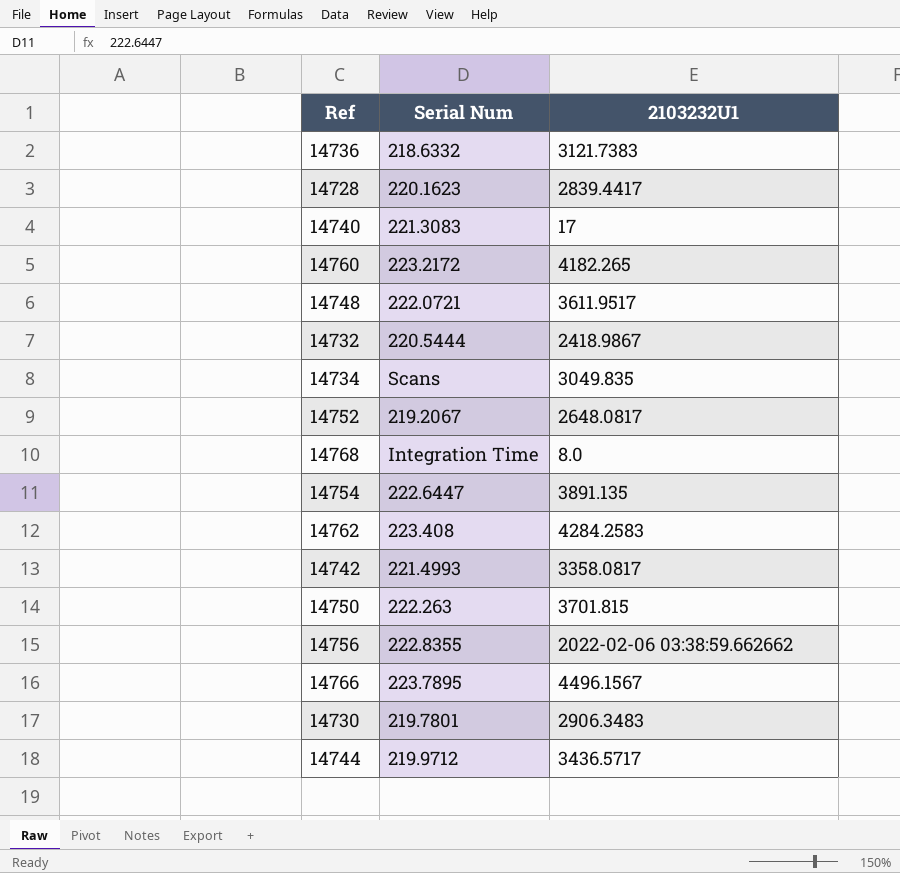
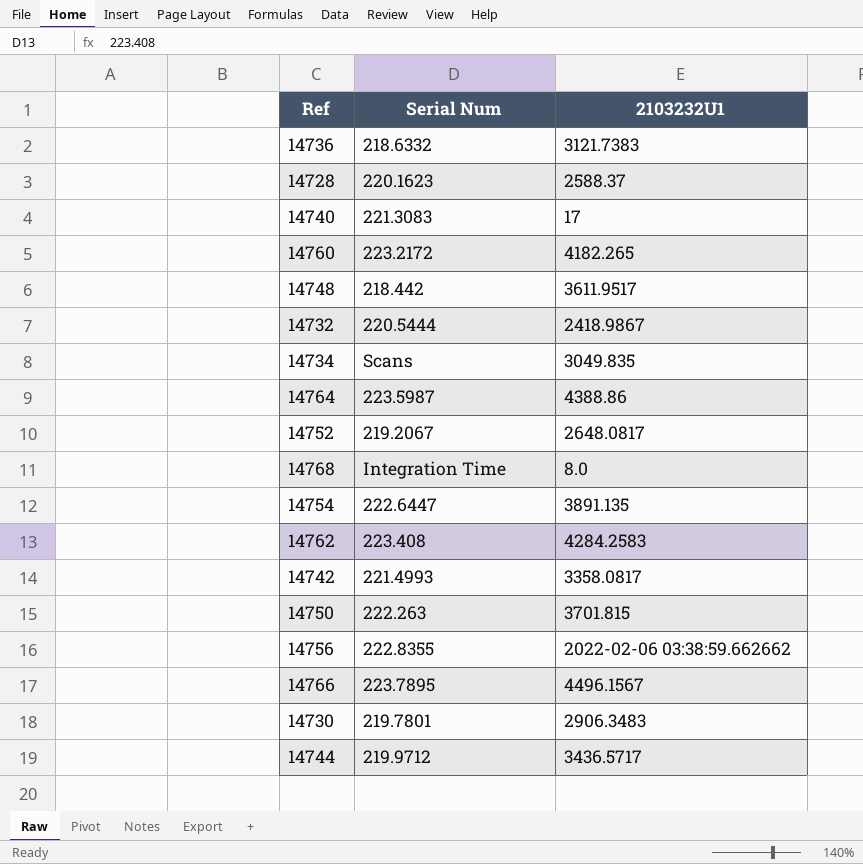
14728 | 2103232U1: 2839.4417 -> 2588.37
14748 | Serial Num: 222.0721 -> 218.442
row 14764: none -> 223.5987 | 4388.86

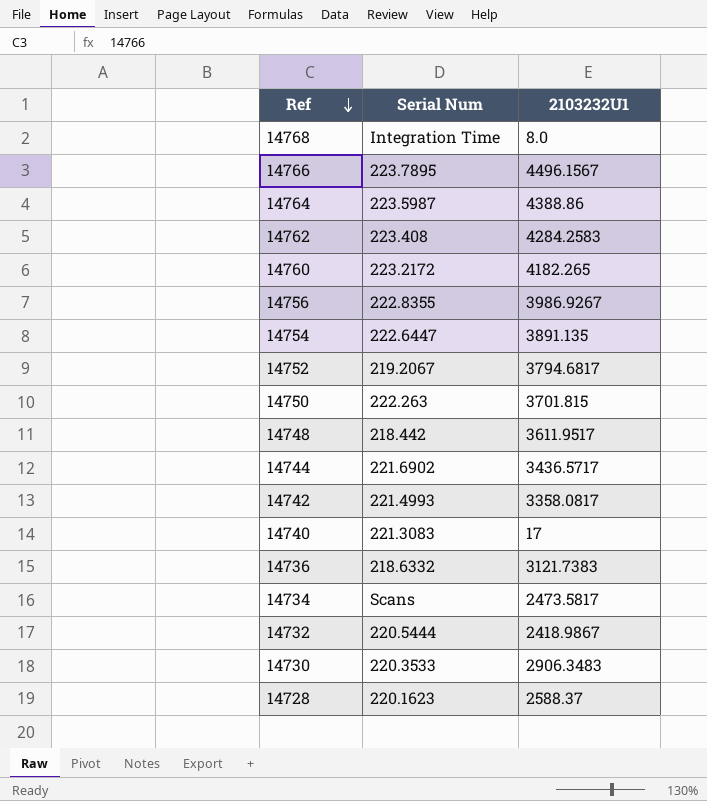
row order: none -> Ref descending
14756 | 2103232U1: 2022-02-06 03:38:59.662662 -> 3986.9267
14752 | 2103232U1: 2648.0817 -> 3794.6817
14744 | Serial Num: 219.9712 -> 221.6902
14734 | 2103232U1: 3049.835 -> 2473.5817
14730 | Serial Num: 219.7801 -> 220.3533

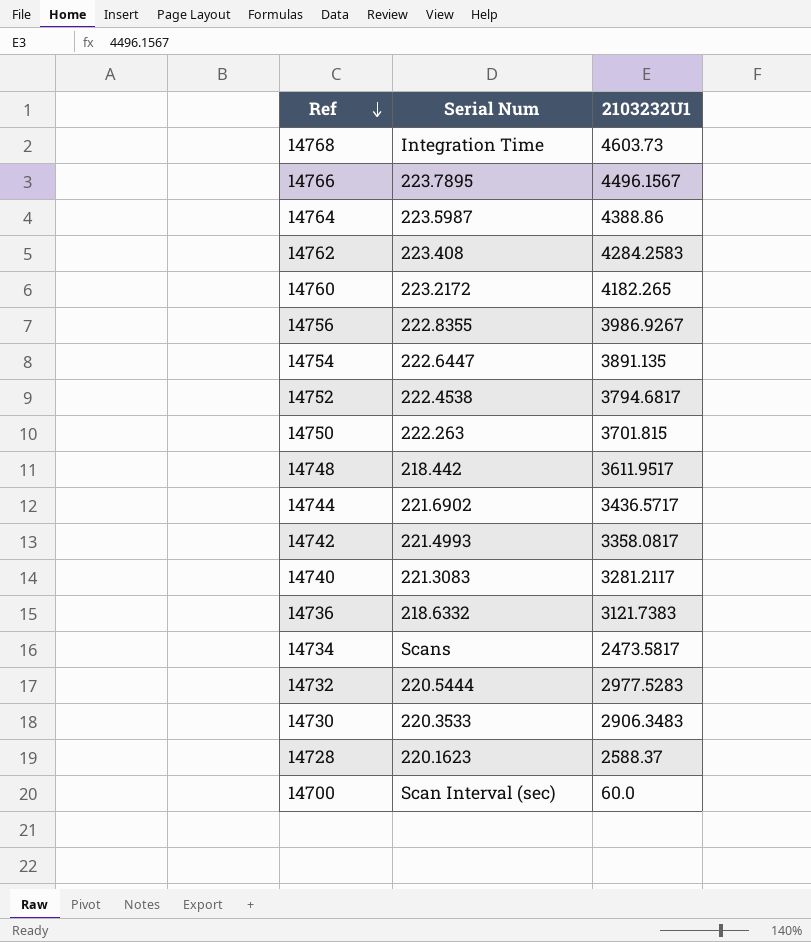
14768 | 2103232U1: 8.0 -> 4603.73
14752 | Serial Num: 219.2067 -> 222.4538
14740 | 2103232U1: 17 -> 3281.2117
14732 | 2103232U1: 2418.9867 -> 2977.5283
row 14700: none -> Scan Interval (sec) | 60.0

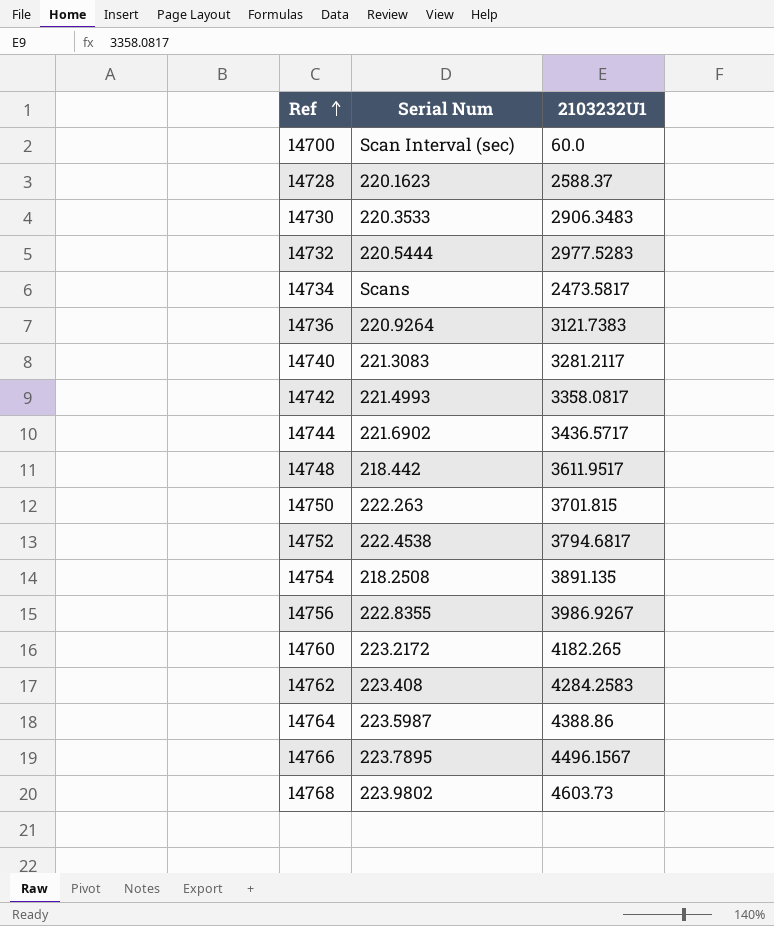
row order: Ref descending -> Ref ascending
14736 | Serial Num: 218.6332 -> 220.9264
14754 | Serial Num: 222.6447 -> 218.2508
14768 | Serial Num: Integration Time -> 223.9802

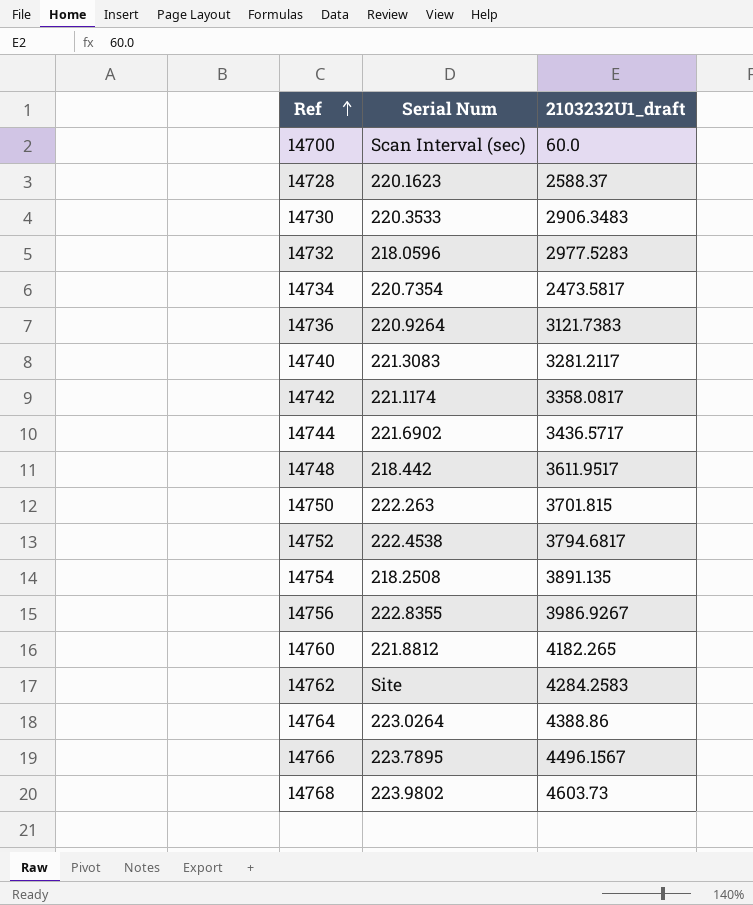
column name: 2103232U1 -> 2103232U1_draft
14732 | Serial Num: 220.5444 -> 218.0596
14734 | Serial Num: Scans -> 220.7354
14742 | Serial Num: 221.4993 -> 221.1174
14760 | Serial Num: 223.2172 -> 221.8812
14762 | Serial Num: 223.408 -> Site
14764 | Serial Num: 223.5987 -> 223.0264

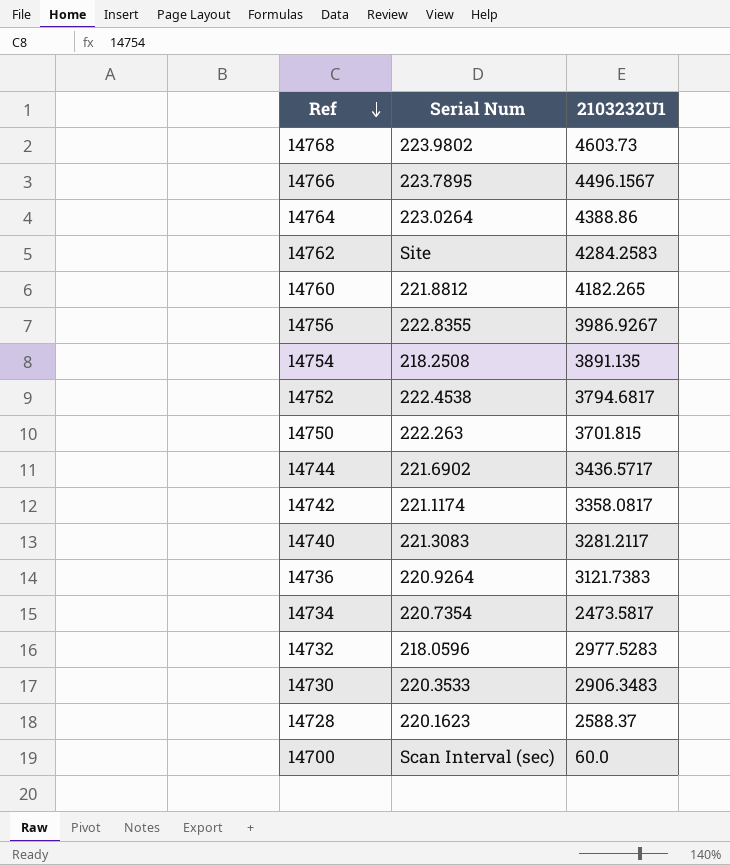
row order: Ref ascending -> Ref descending
column name: 2103232U1_draft -> 2103232U1
row 14748: 218.442 | 3611.9517 -> none

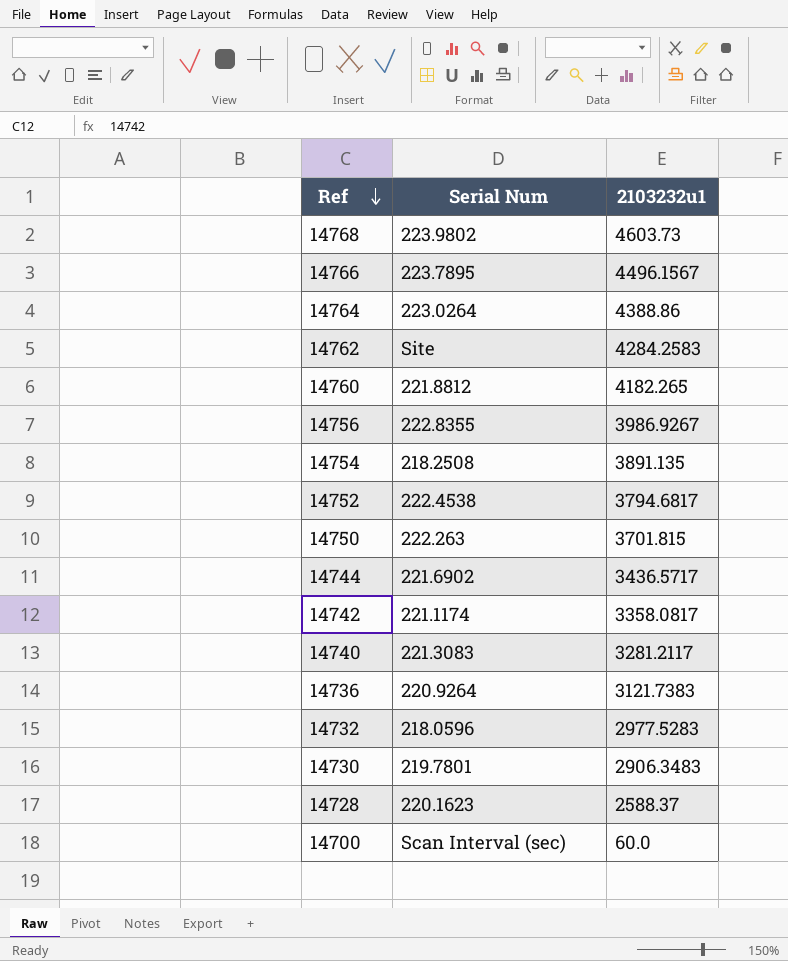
column name: 2103232U1 -> 2103232u1
row 14734: 220.7354 | 2473.5817 -> none
14730 | Serial Num: 220.3533 -> 219.7801

